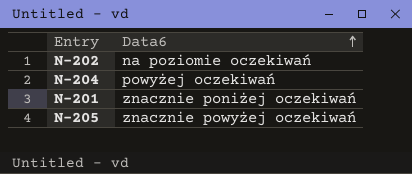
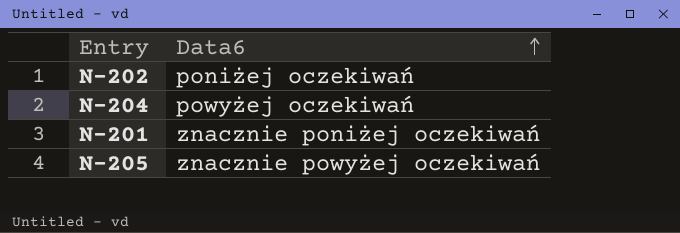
N-202 | Data6: na poziomie oczekiwań -> poniżej oczekiwań

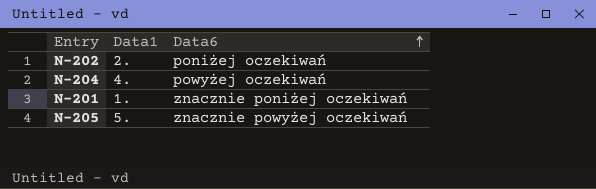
column Data1 | position: none -> 2

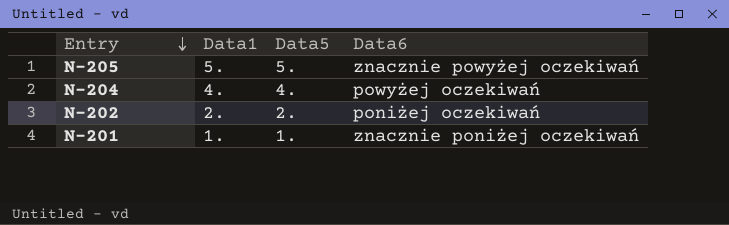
row order: Data6 ascending -> Entry descending
column Data5 | position: none -> 3

